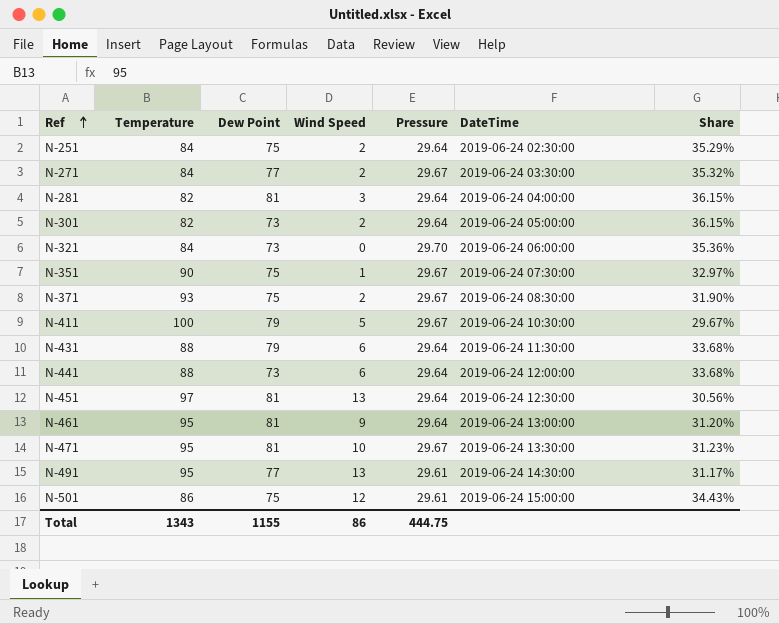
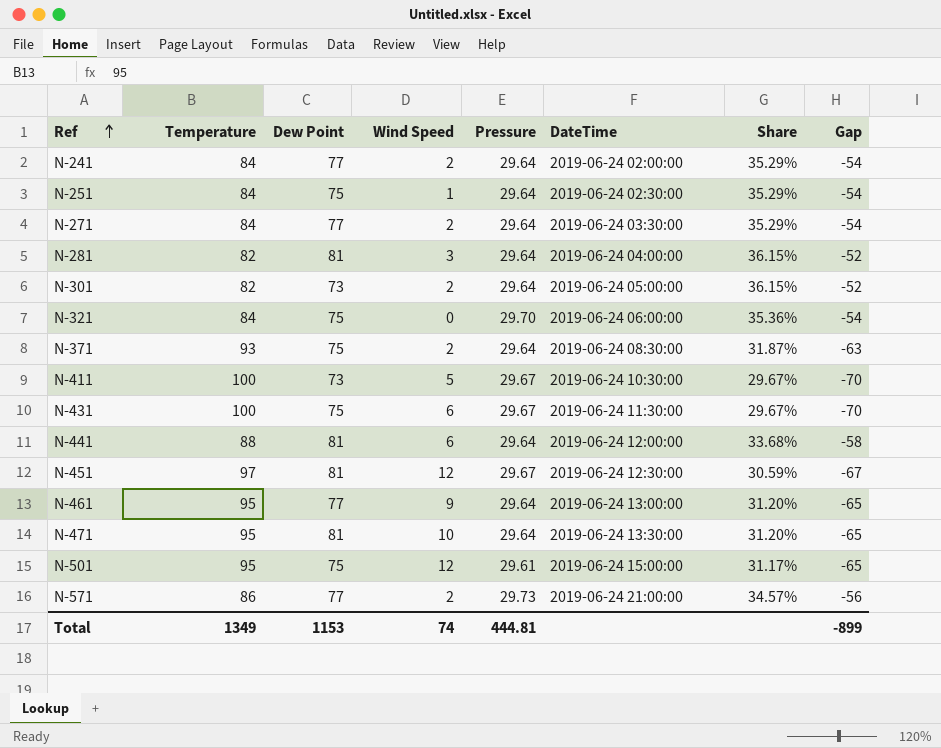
column Gap | formula: none -> [Pressure] - [Temperature]
row N-351: 90 | 75 | 1 | 29.67 | 2019-06-24 07:30:00 | 32.97% -> none
row N-491: 95 | 77 | 13 | 29.61 | 2019-06-24 14:30:00 | 31.17% -> none
row N-241: none -> 84 | 77 | 2 | 29.64 | 2019-06-24 02:00:00 | 35.29% | -54
N-251 | Wind Speed: 2 -> 1
N-271 | Pressure: 29.67 -> 29.64
N-271 | Share: 35.32% -> 35.29%
N-321 | Dew Point: 73 -> 75
N-371 | Pressure: 29.67 -> 29.64
N-371 | Share: 31.90% -> 31.87%
N-411 | Dew Point: 79 -> 73
N-431 | Temperature: 88 -> 100
N-431 | Dew Point: 79 -> 75
N-431 | Pressure: 29.64 -> 29.67
N-431 | Share: 33.68% -> 29.67%
N-441 | Dew Point: 73 -> 81
N-451 | Wind Speed: 13 -> 12
N-451 | Pressure: 29.64 -> 29.67
N-451 | Share: 30.56% -> 30.59%
N-461 | Dew Point: 81 -> 77
N-471 | Pressure: 29.67 -> 29.64
N-471 | Share: 31.23% -> 31.20%
N-501 | Temperature: 86 -> 95
N-501 | Share: 34.43% -> 31.17%
row N-571: none -> 86 | 77 | 2 | 29.73 | 2019-06-24 21:00:00 | 34.57% | -56
Total | Temperature: 1343 -> 1349
Total | Dew Point: 1155 -> 1153
Total | Wind Speed: 86 -> 74
Total | Pressure: 444.75 -> 444.81

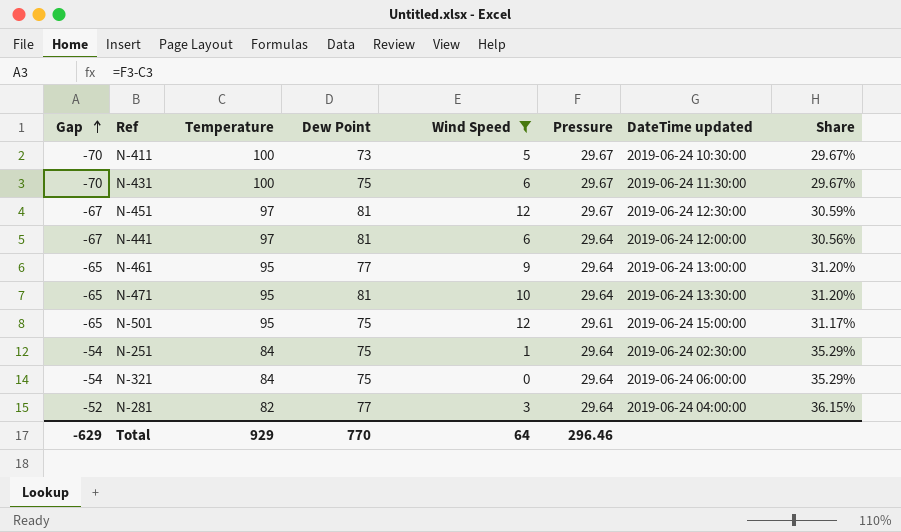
filter: none -> Wind Speed != 2
row order: Ref ascending -> Gap ascending
column Gap | position: 8 -> 1
column name: DateTime -> DateTime updated
N-441 | Gap: -58 -> -67
N-441 | Temperature: 88 -> 97
N-441 | Share: 33.68% -> 30.56%
N-321 | Pressure: 29.70 -> 29.64
N-321 | Share: 35.36% -> 35.29%
N-281 | Dew Point: 81 -> 77
Total | Gap: -899 -> -629
Total | Temperature: 1349 -> 929
Total | Dew Point: 1153 -> 770
Total | Wind Speed: 74 -> 64
Total | Pressure: 444.81 -> 296.46

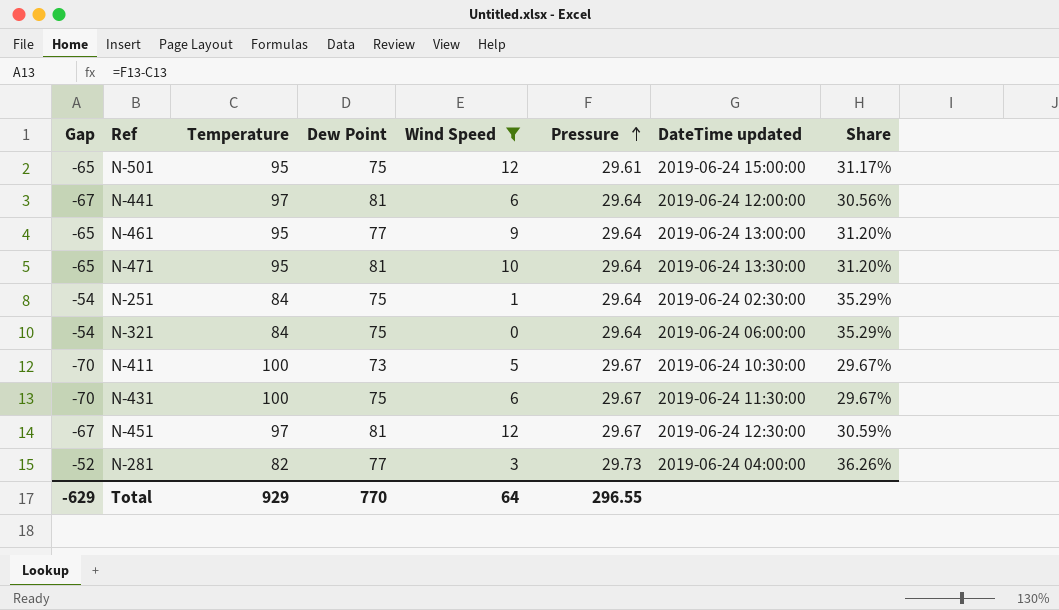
row order: Gap ascending -> Pressure ascending
N-281 | Pressure: 29.64 -> 29.73
N-281 | Share: 36.15% -> 36.26%
Total | Pressure: 296.46 -> 296.55

